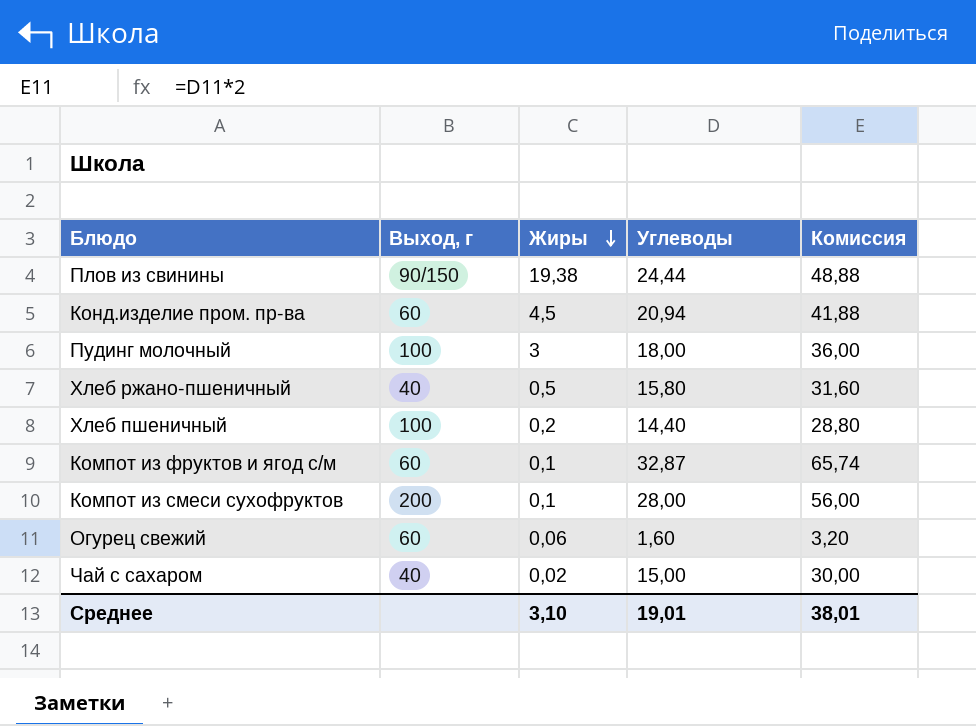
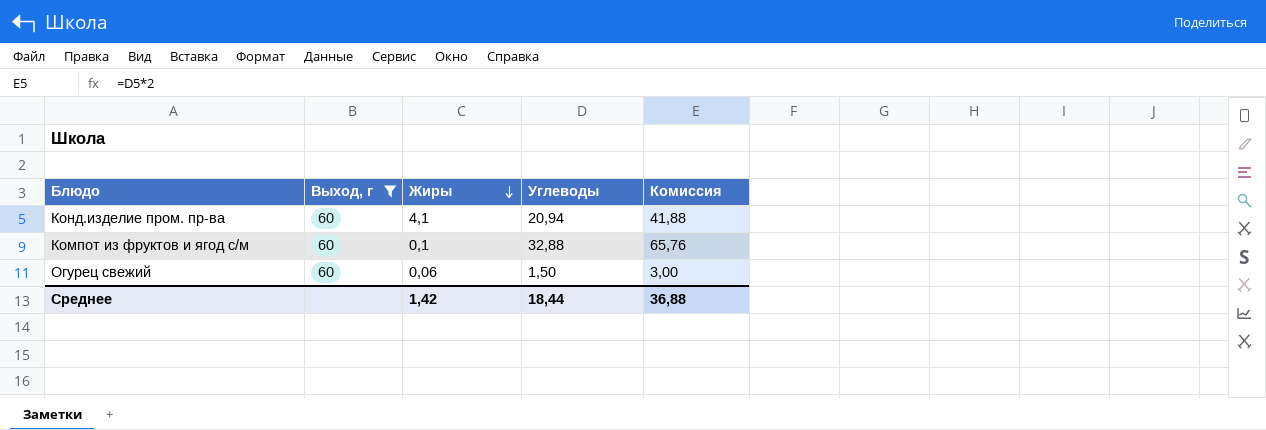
filter: none -> Выход, г = 60
Конд.изделие пром. пр-ва | Жиры: 4,5 -> 4,1
Компот из фруктов и ягод с/м | Углеводы: 32,87 -> 32,88
Компот из фруктов и ягод с/м | Комиссия: 65,74 -> 65,76
Огурец свежий | Углеводы: 1,60 -> 1,50
Огурец свежий | Комиссия: 3,20 -> 3,00
Среднее | Жиры: 3,10 -> 1,42
Среднее | Углеводы: 19,01 -> 18,44
Среднее | Комиссия: 38,01 -> 36,88

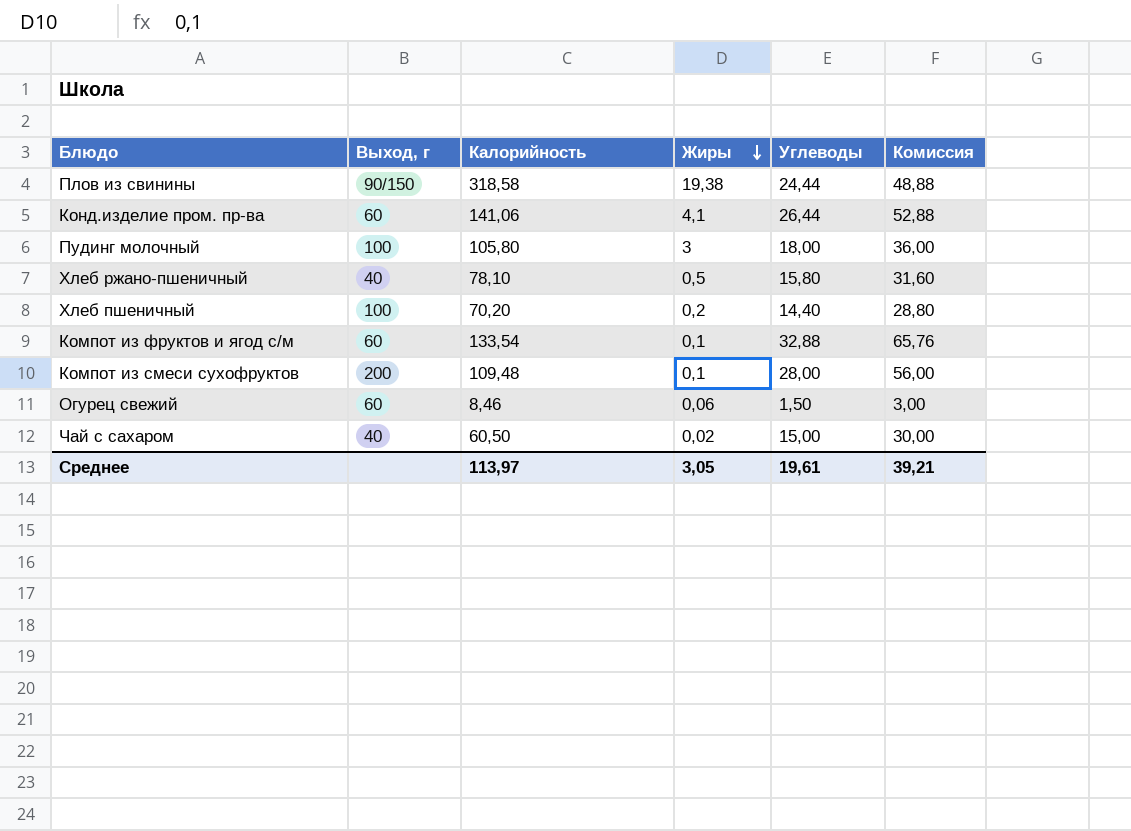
filter: Выход, г = 60 -> none
column Калорийность | position: none -> 3
Конд.изделие пром. пр-ва | Углеводы: 20,94 -> 26,44
Конд.изделие пром. пр-ва | Комиссия: 41,88 -> 52,88
Среднее | Жиры: 1,42 -> 3,05
Среднее | Углеводы: 18,44 -> 19,61
Среднее | Комиссия: 36,88 -> 39,21

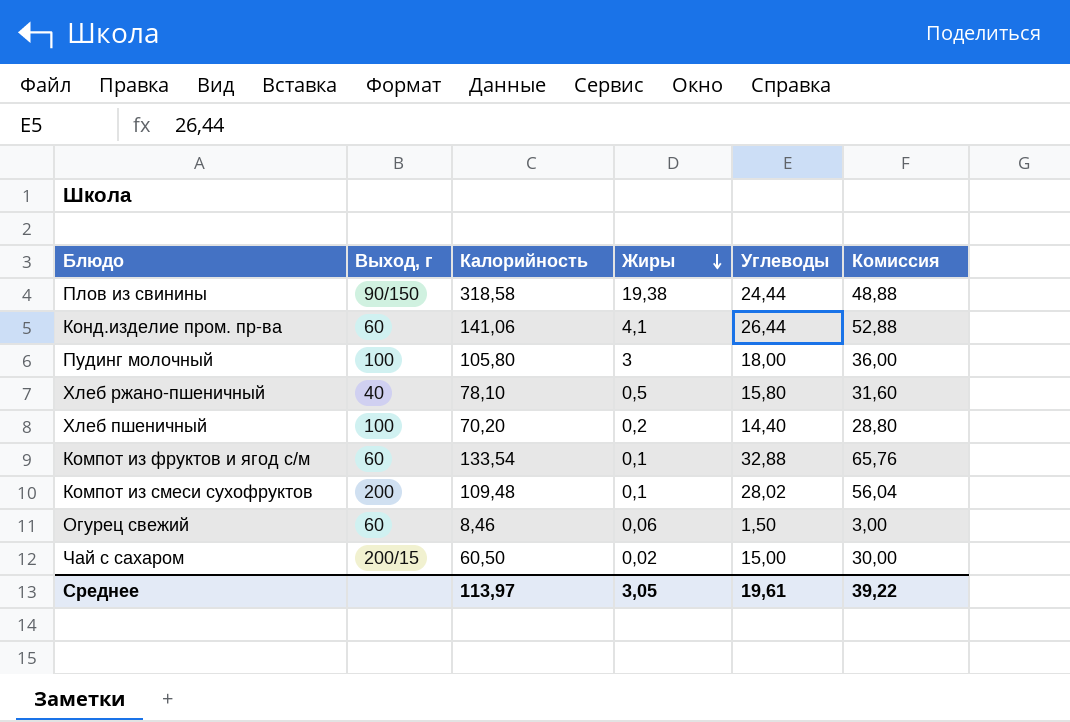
Компот из смеси сухофруктов | Углеводы: 28,00 -> 28,02
Компот из смеси сухофруктов | Комиссия: 56,00 -> 56,04
Чай с сахаром | Выход, г: 40 -> 200/15
Среднее | Комиссия: 39,21 -> 39,22

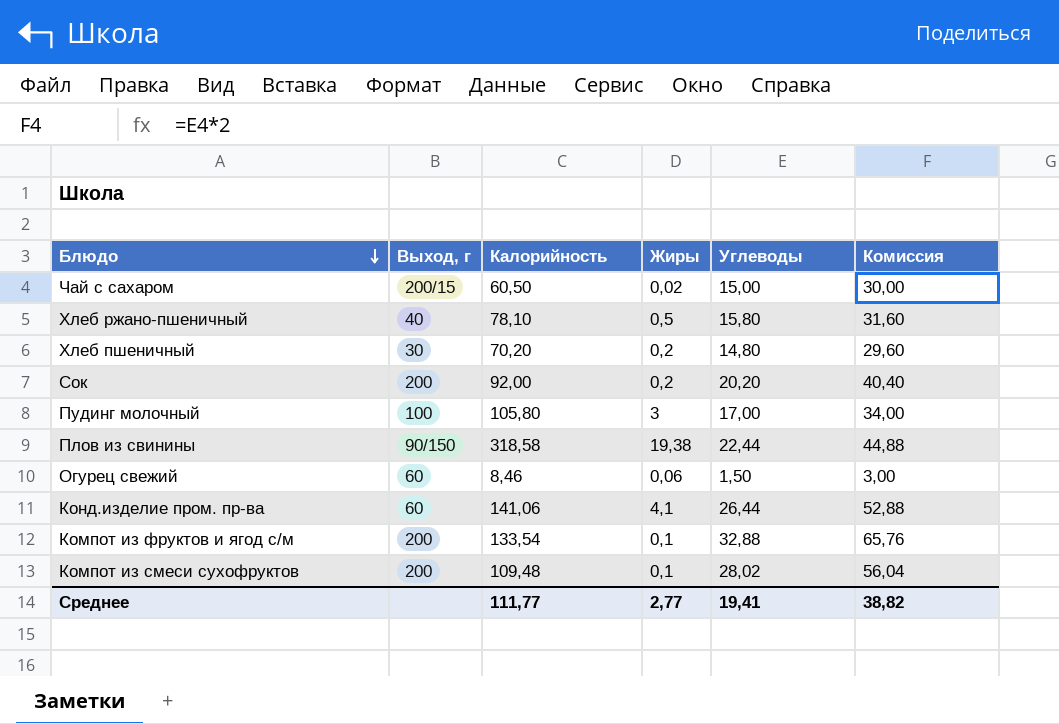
row order: Жиры descending -> Блюдо descending
Хлеб пшеничный | Выход, г: 100 -> 30
Хлеб пшеничный | Углеводы: 14,40 -> 14,80
Хлеб пшеничный | Комиссия: 28,80 -> 29,60
row Сок: none -> 200 | 92,00 | 0,2 | 20,20 | 40,40
Пудинг молочный | Углеводы: 18,00 -> 17,00
Пудинг молочный | Комиссия: 36,00 -> 34,00
Плов из свинины | Углеводы: 24,44 -> 22,44
Плов из свинины | Комиссия: 48,88 -> 44,88
Компот из фруктов и ягод с/м | Выход, г: 60 -> 200
Среднее | Калорийность: 113,97 -> 111,77
Среднее | Жиры: 3,05 -> 2,77
Среднее | Углеводы: 19,61 -> 19,41
Среднее | Комиссия: 39,22 -> 38,82

